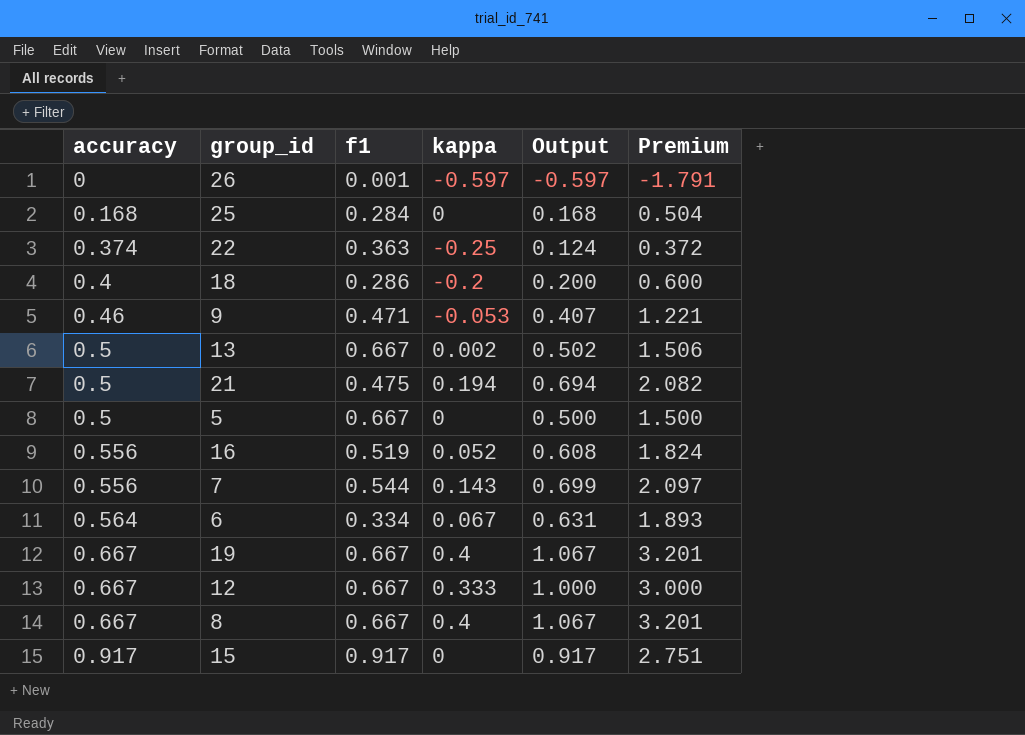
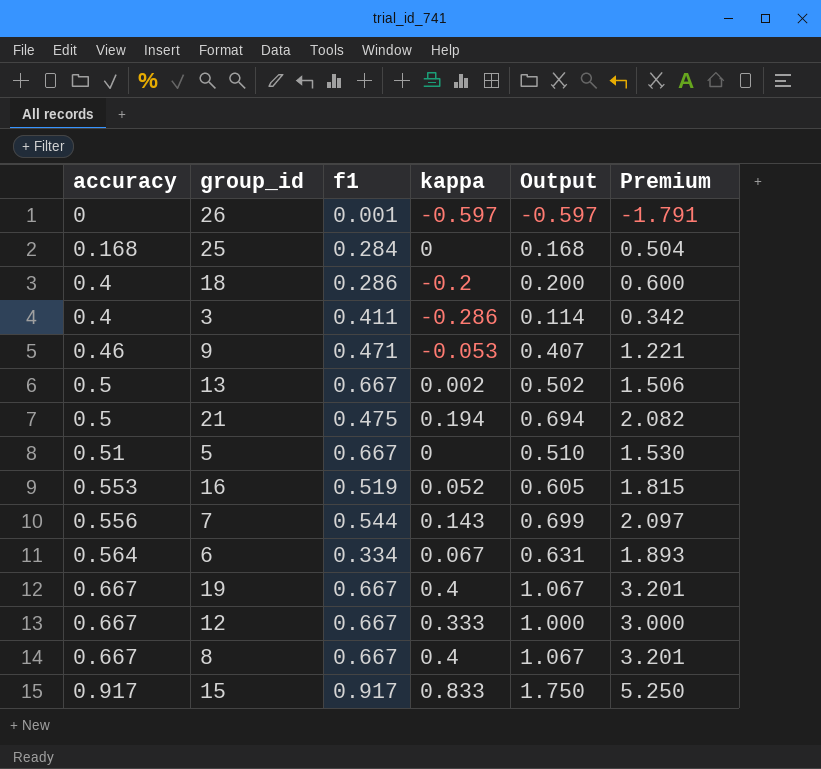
row 22: 0.374 | 0.363 | -0.25 | 0.124 | 0.372 -> none
row 3: none -> 0.4 | 0.411 | -0.286 | 0.114 | 0.342
5 | accuracy: 0.5 -> 0.51
5 | Output: 0.500 -> 0.510
5 | Premium: 1.500 -> 1.530
16 | accuracy: 0.556 -> 0.553
16 | Output: 0.608 -> 0.605
16 | Premium: 1.824 -> 1.815
15 | kappa: 0 -> 0.833
15 | Output: 0.917 -> 1.750
15 | Premium: 2.751 -> 5.250

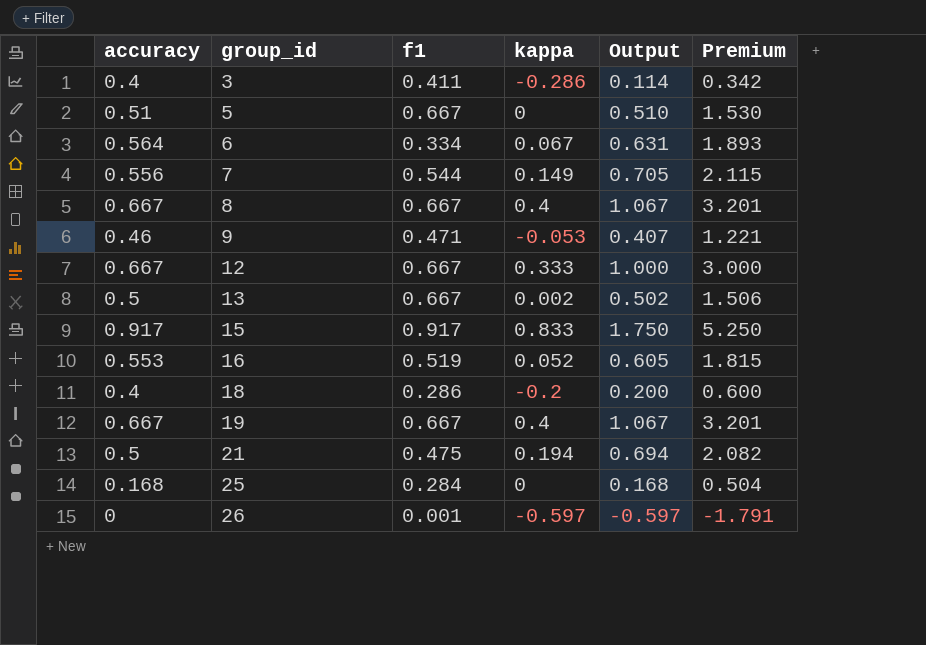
row order: accuracy ascending -> group_id ascending
7 | kappa: 0.143 -> 0.149
7 | Output: 0.699 -> 0.705
7 | Premium: 2.097 -> 2.115

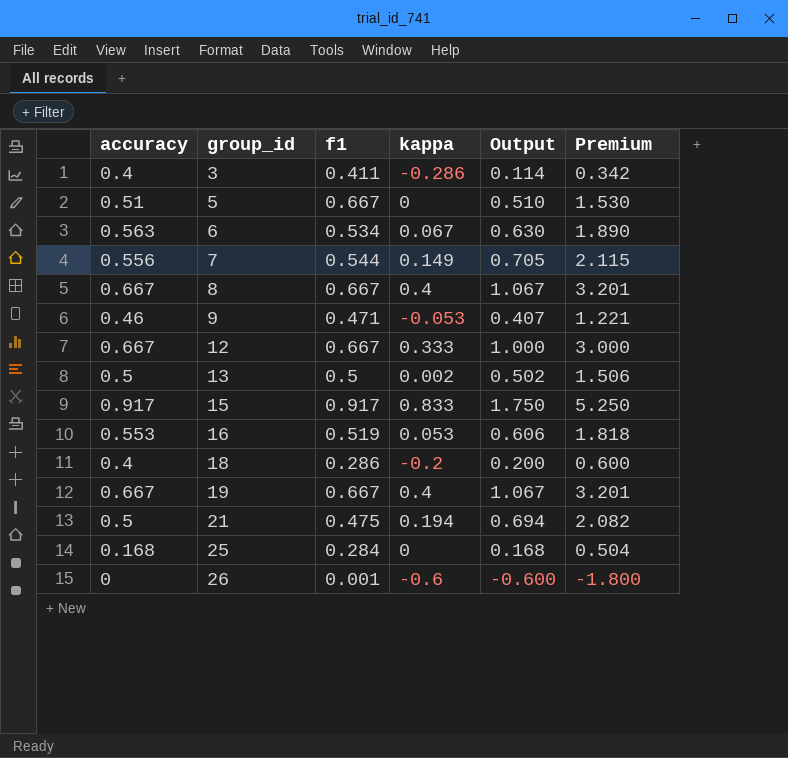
6 | accuracy: 0.564 -> 0.563
6 | f1: 0.334 -> 0.534
6 | Output: 0.631 -> 0.630
6 | Premium: 1.893 -> 1.890
13 | f1: 0.667 -> 0.5
16 | kappa: 0.052 -> 0.053
16 | Output: 0.605 -> 0.606
16 | Premium: 1.815 -> 1.818
26 | kappa: -0.597 -> -0.6
26 | Output: -0.597 -> -0.600
26 | Premium: -1.791 -> -1.800

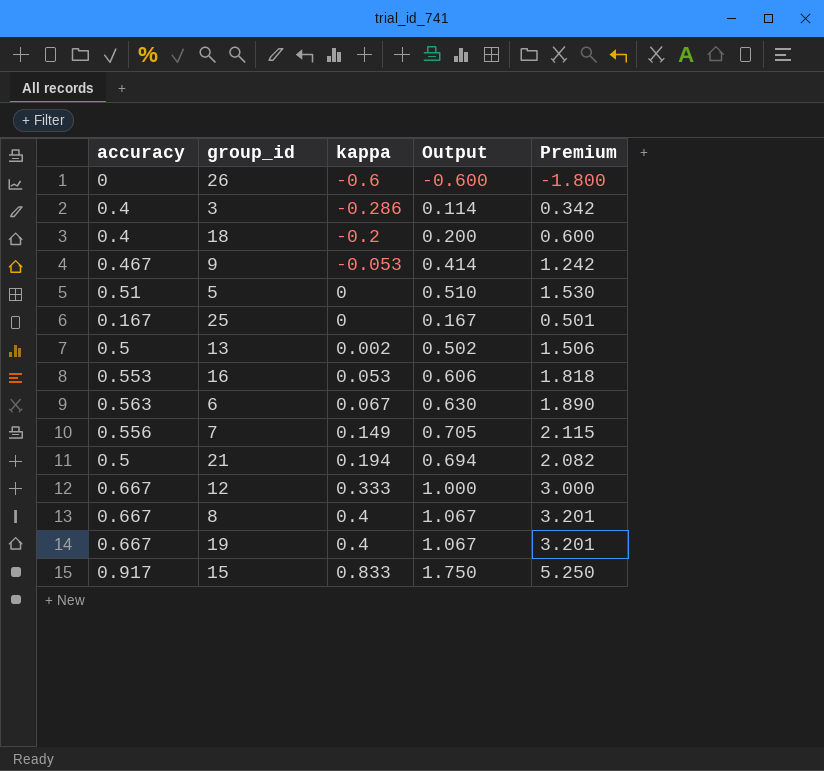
row order: group_id ascending -> kappa ascending
column f1 | position: 3 -> none
9 | accuracy: 0.46 -> 0.467
9 | Output: 0.407 -> 0.414
9 | Premium: 1.221 -> 1.242
25 | accuracy: 0.168 -> 0.167
25 | Output: 0.168 -> 0.167
25 | Premium: 0.504 -> 0.501

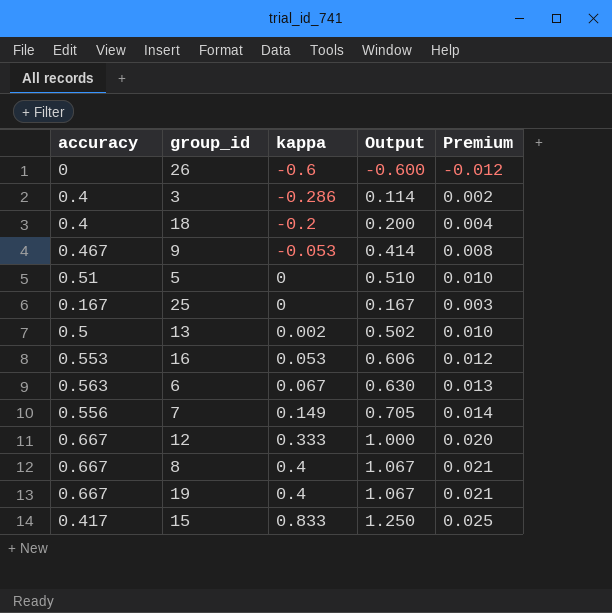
column Premium | formula: [Output] * 3 -> [Output] * 0.02
row 21: 0.5 | 0.194 | 0.694 | 2.082 -> none
15 | accuracy: 0.917 -> 0.417
15 | Output: 1.750 -> 1.250

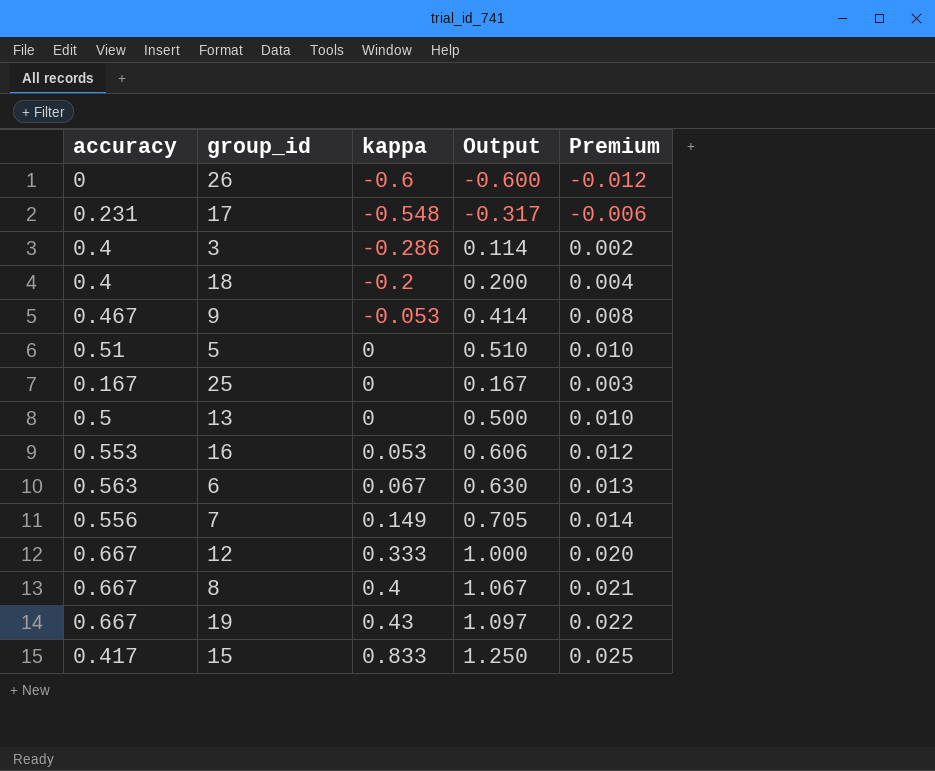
row 17: none -> 0.231 | -0.548 | -0.317 | -0.006
13 | kappa: 0.002 -> 0
13 | Output: 0.502 -> 0.500
19 | kappa: 0.4 -> 0.43
19 | Output: 1.067 -> 1.097
19 | Premium: 0.021 -> 0.022

